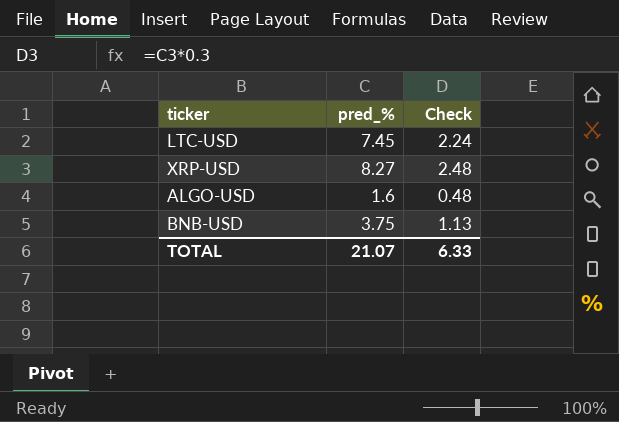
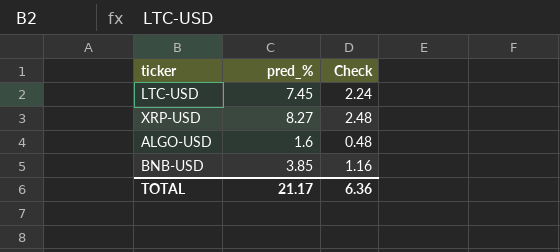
BNB-USD | pred_%: 3.75 -> 3.85
BNB-USD | Check: 1.13 -> 1.16
TOTAL | pred_%: 21.07 -> 21.17
TOTAL | Check: 6.33 -> 6.36

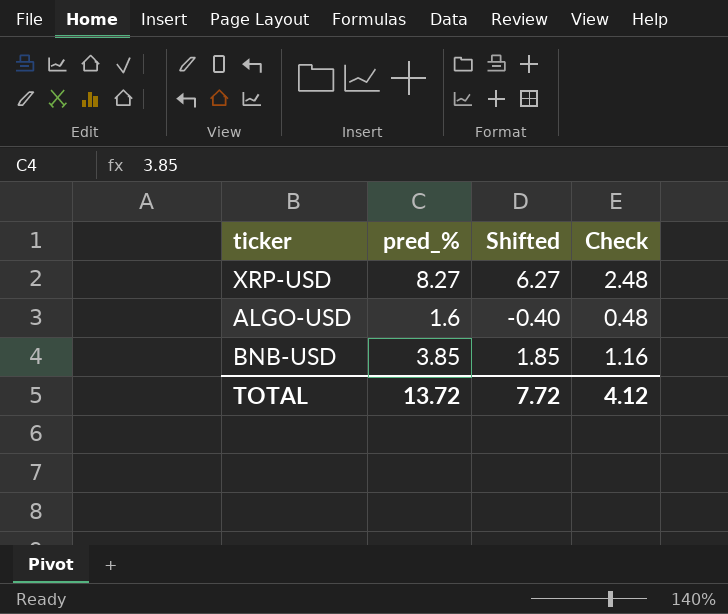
column Shifted | formula: none -> [pred_%] - 2
row LTC-USD: 7.45 | 2.24 -> none
TOTAL | pred_%: 21.17 -> 13.72
TOTAL | Check: 6.36 -> 4.12

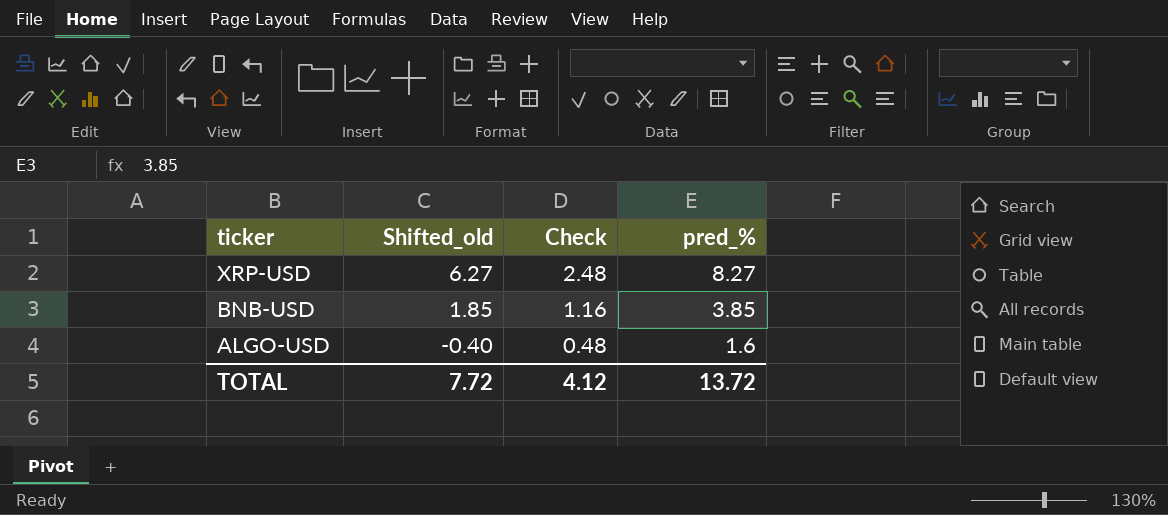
row order: none -> ticker descending
column name: Shifted -> Shifted_old
column pred_% | position: 2 -> 4

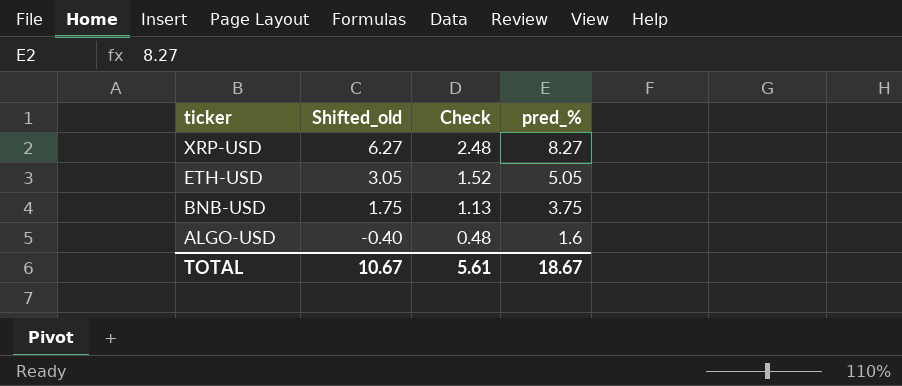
row ETH-USD: none -> 3.05 | 1.52 | 5.05
BNB-USD | Shifted_old: 1.85 -> 1.75
BNB-USD | Check: 1.16 -> 1.13
BNB-USD | pred_%: 3.85 -> 3.75
TOTAL | Shifted_old: 7.72 -> 10.67
TOTAL | Check: 4.12 -> 5.61
TOTAL | pred_%: 13.72 -> 18.67

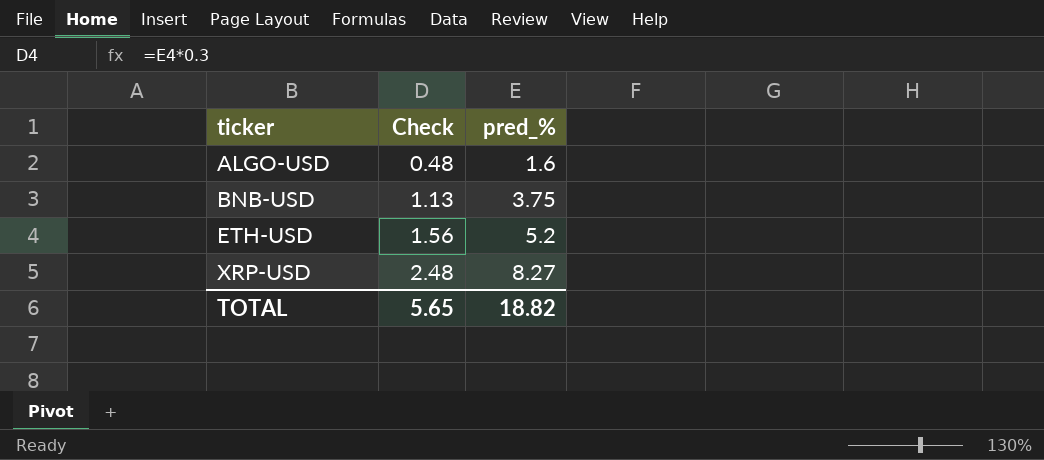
row order: ticker descending -> ticker ascending
column Shifted_old | formula: [pred_%] - 2 -> none
ETH-USD | Check: 1.52 -> 1.56
ETH-USD | pred_%: 5.05 -> 5.2
TOTAL | Check: 5.61 -> 5.65
TOTAL | pred_%: 18.67 -> 18.82

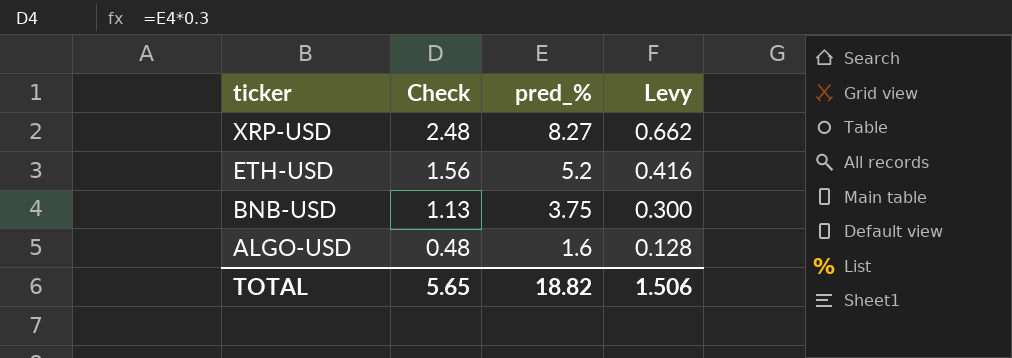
row order: ticker ascending -> ticker descending
column Levy | formula: none -> [pred_%] * 0.08

